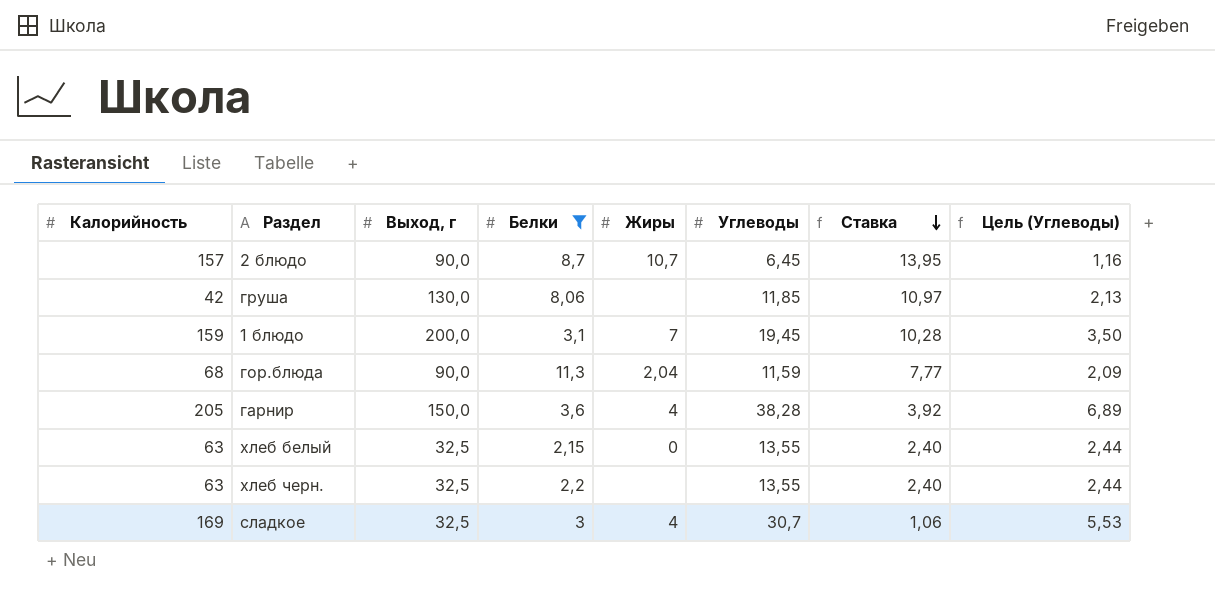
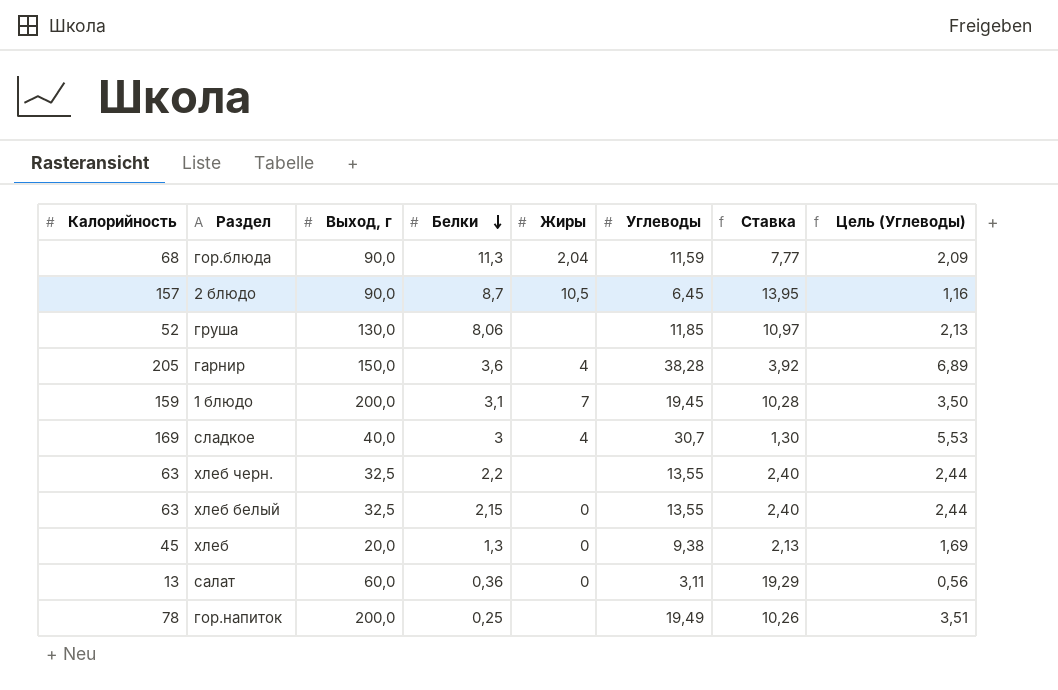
filter: Белки >= 2,15 -> none
row order: Ставка descending -> Белки descending
2 блюдо | Жиры: 10,7 -> 10,5
груша | Калорийность: 42 -> 52
сладкое | Выход, г: 32,5 -> 40,0
сладкое | Ставка: 1,06 -> 1,30

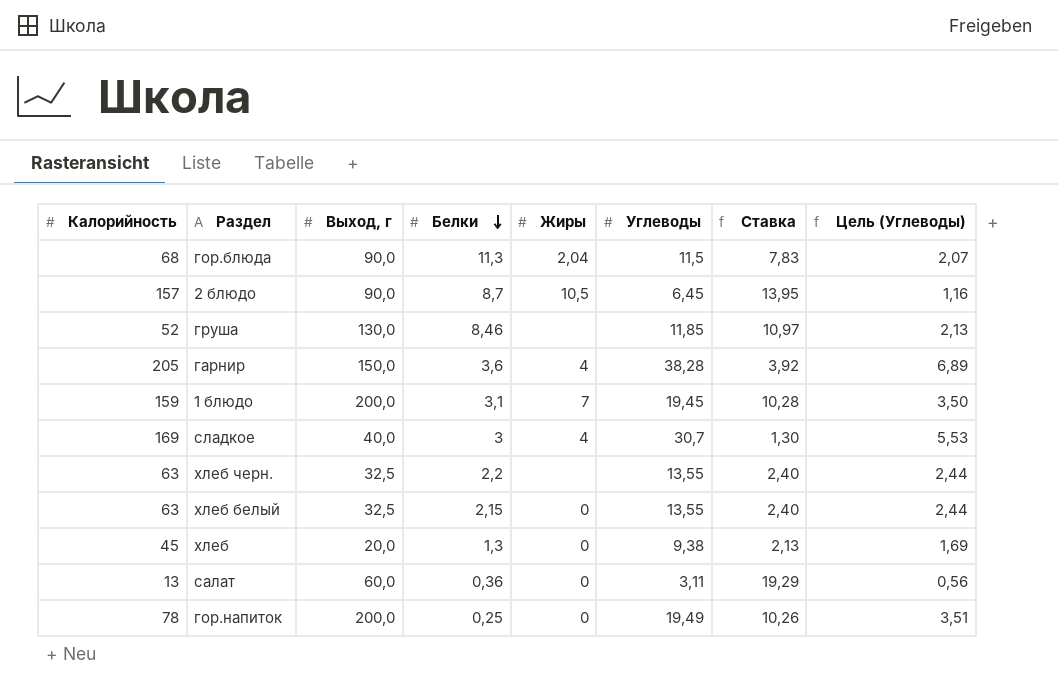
гор.блюда | Углеводы: 11,59 -> 11,5
гор.блюда | Ставка: 7,77 -> 7,83
гор.блюда | Цель (Углеводы): 2,09 -> 2,07
груша | Белки: 8,06 -> 8,46
гор.напиток | Жиры: none -> 0

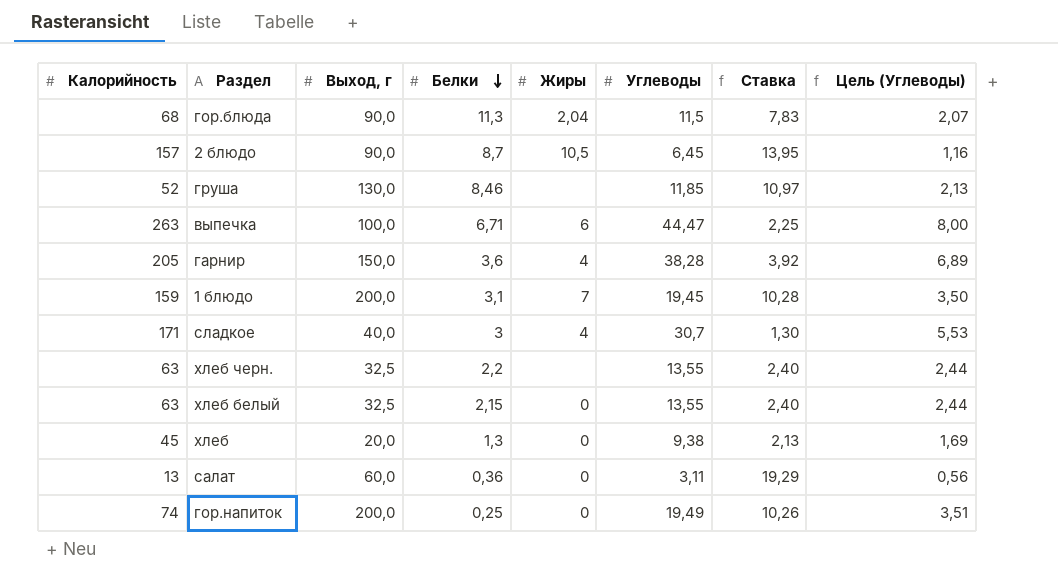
row выпечка: none -> 263 | 100,0 | 6,71 | 6 | 44,47 | 2,25 | 8,00
сладкое | Калорийность: 169 -> 171
гор.напиток | Калорийность: 78 -> 74

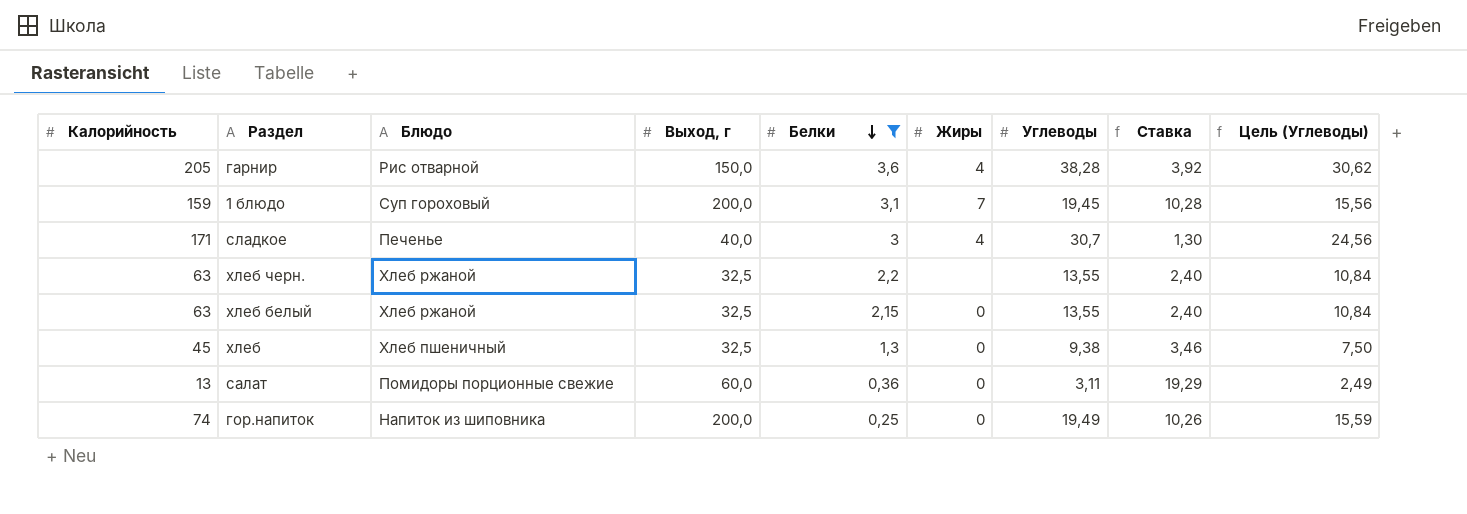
filter: none -> Белки <= 3,6
column Блюдо | position: none -> 3
column Цель (Углеводы) | formula: [Углеводы] * 0,18 -> [Углеводы] * 0,8
хлеб | Выход, г: 20,0 -> 32,5
хлеб | Ставка: 2,13 -> 3,46

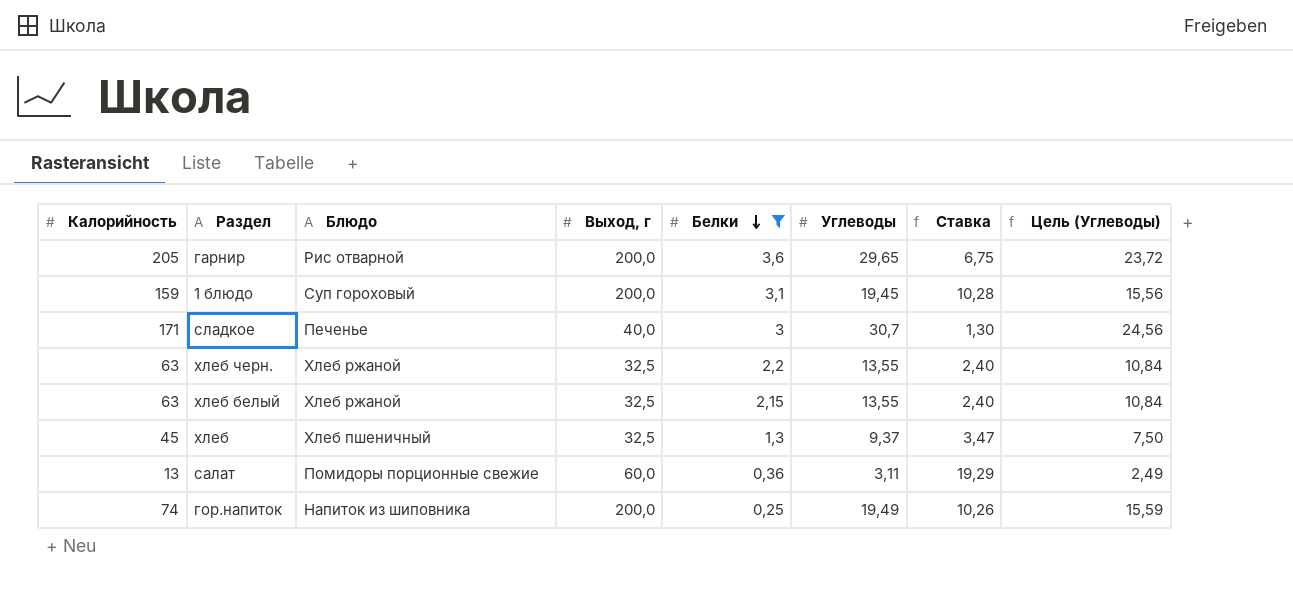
column Жиры | position: 6 -> none
гарнир | Выход, г: 150,0 -> 200,0
гарнир | Углеводы: 38,28 -> 29,65
гарнир | Ставка: 3,92 -> 6,75
гарнир | Цель (Углеводы): 30,62 -> 23,72
хлеб | Углеводы: 9,38 -> 9,37
хлеб | Ставка: 3,46 -> 3,47

